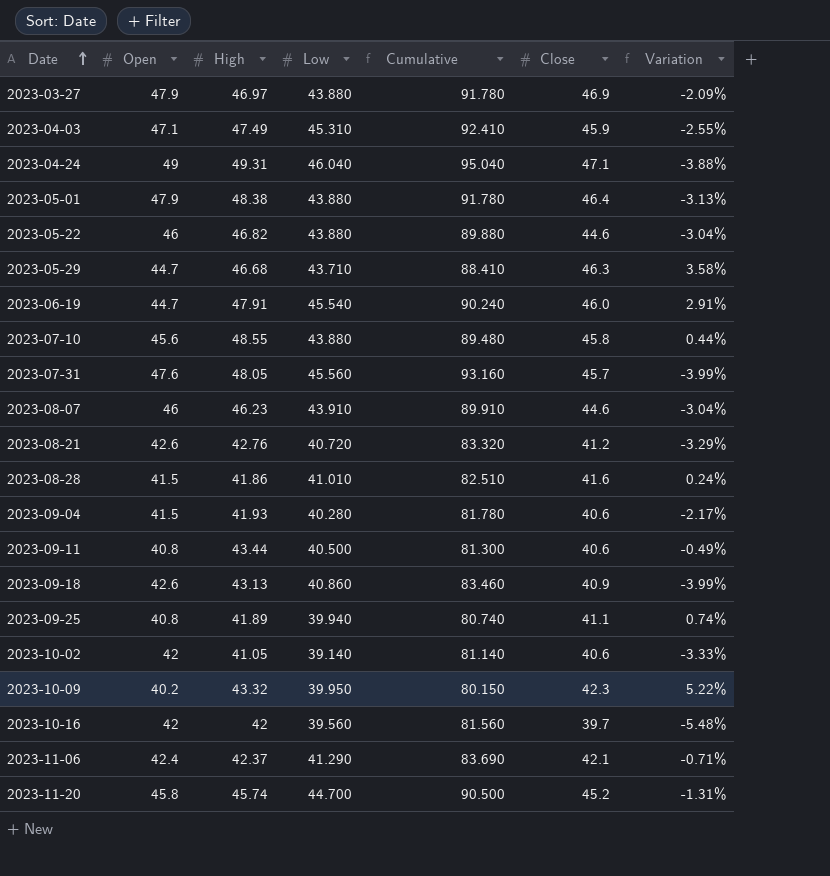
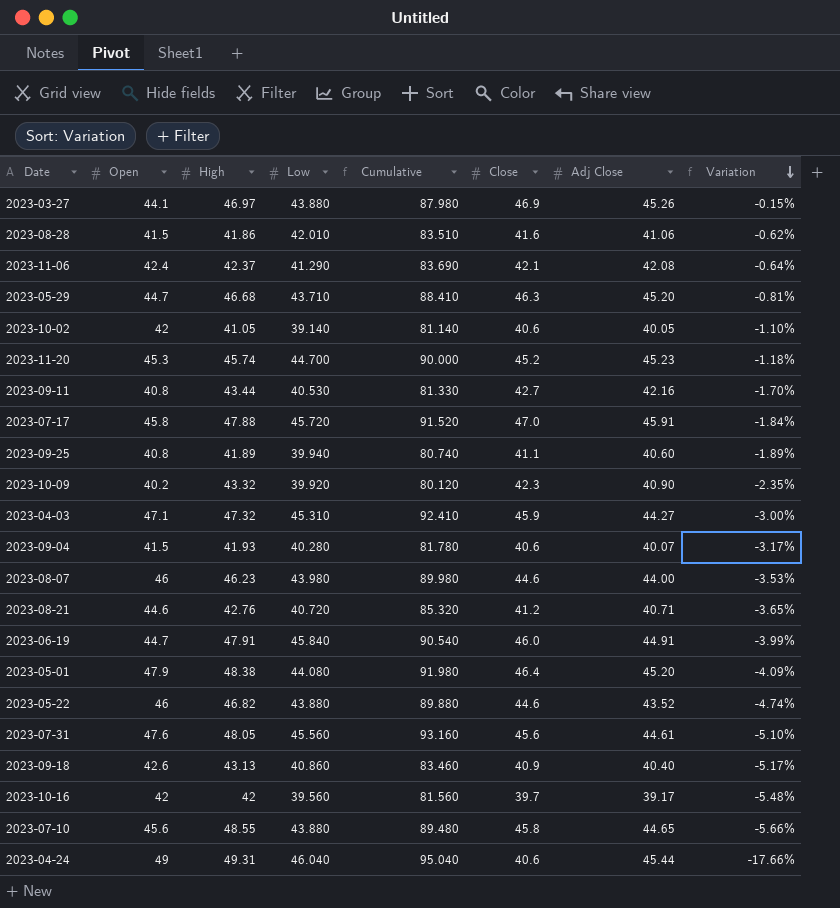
row order: Date ascending -> Variation descending
column Adj Close | position: none -> 7
column Variation | formula: ([Close] - [Open]) / [Open] -> ([Close] - [High]) / [High]
2023-03-27 | Open: 47.9 -> 44.1
2023-03-27 | Cumulative: 91.780 -> 87.980
2023-08-28 | Low: 41.010 -> 42.010
2023-08-28 | Cumulative: 82.510 -> 83.510
2023-11-20 | Open: 45.8 -> 45.3
2023-11-20 | Cumulative: 90.500 -> 90.000
2023-09-11 | Low: 40.500 -> 40.530
2023-09-11 | Cumulative: 81.300 -> 81.330
2023-09-11 | Close: 40.6 -> 42.7
row 2023-07-17: none -> 45.8 | 47.88 | 45.720 | 91.520 | 47.0 | 45.91 | -1.84%
2023-10-09 | Low: 39.950 -> 39.920
2023-10-09 | Cumulative: 80.150 -> 80.120
2023-04-03 | High: 47.49 -> 47.32
2023-08-07 | Low: 43.910 -> 43.980
2023-08-07 | Cumulative: 89.910 -> 89.980
2023-08-21 | Open: 42.6 -> 44.6
2023-08-21 | Cumulative: 83.320 -> 85.320
2023-06-19 | Low: 45.540 -> 45.840
2023-06-19 | Cumulative: 90.240 -> 90.540
2023-05-01 | Low: 43.880 -> 44.080
2023-05-01 | Cumulative: 91.780 -> 91.980
2023-07-31 | Close: 45.7 -> 45.6
2023-04-24 | Close: 47.1 -> 40.6

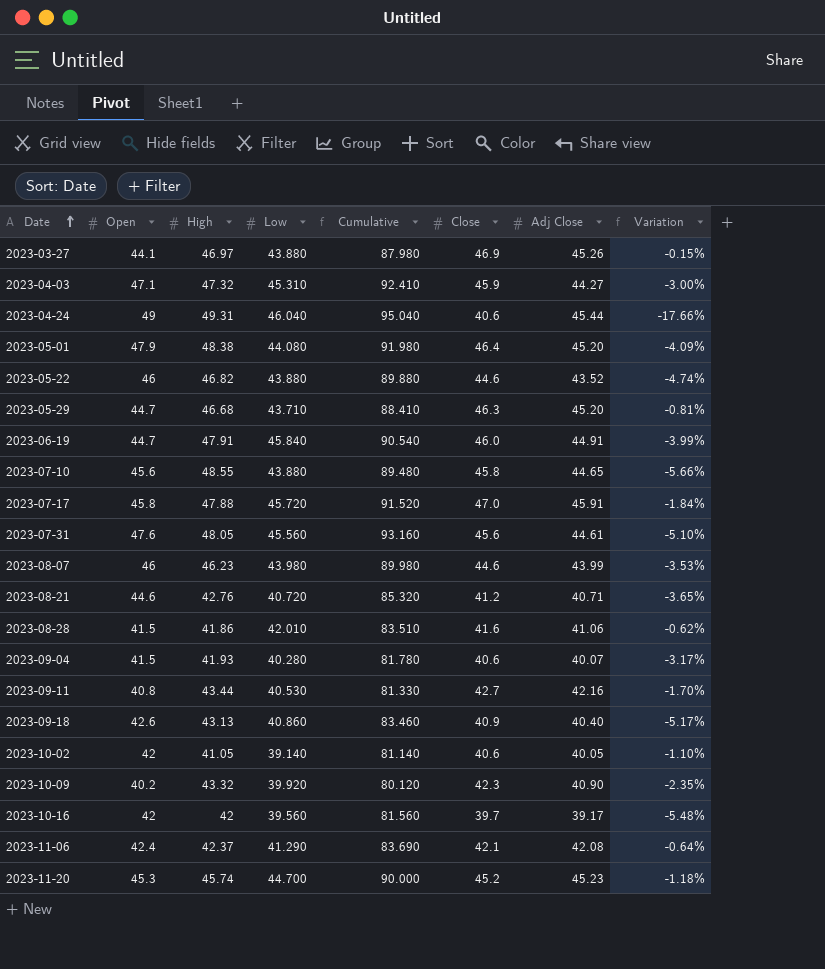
row order: Variation descending -> Date ascending
row 2023-09-25: 40.8 | 41.89 | 39.940 | 80.740 | 41.1 | 40.60 | -1.89% -> none
2023-08-07 | Adj Close: 44.00 -> 43.99

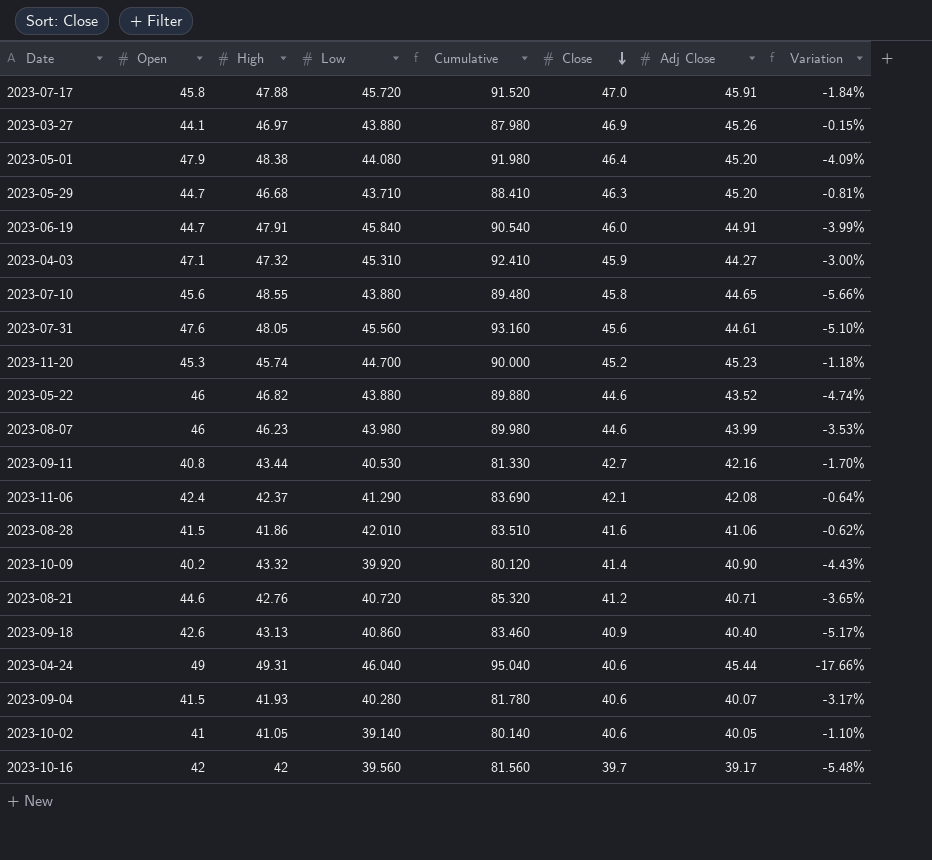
row order: Date ascending -> Close descending
2023-10-09 | Close: 42.3 -> 41.4
2023-10-09 | Variation: -2.35% -> -4.43%
2023-10-02 | Open: 42 -> 41
2023-10-02 | Cumulative: 81.140 -> 80.140

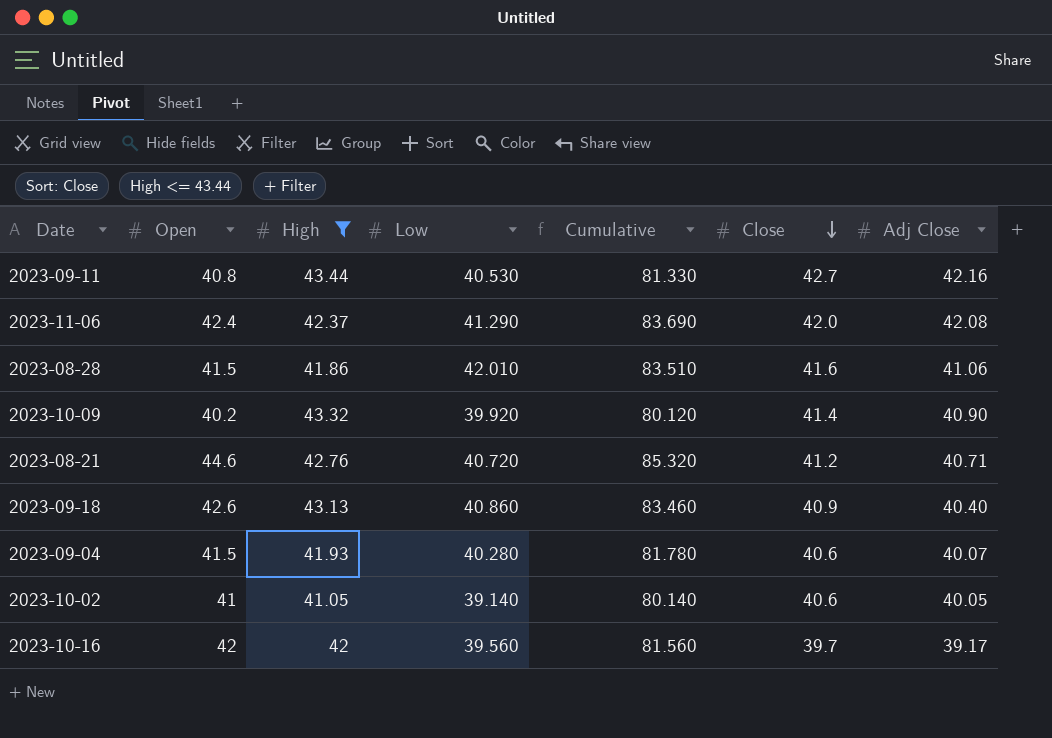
filter: none -> High <= 43.44
column Variation | formula: ([Close] - [High]) / [High] -> none
2023-11-06 | Close: 42.1 -> 42.0

